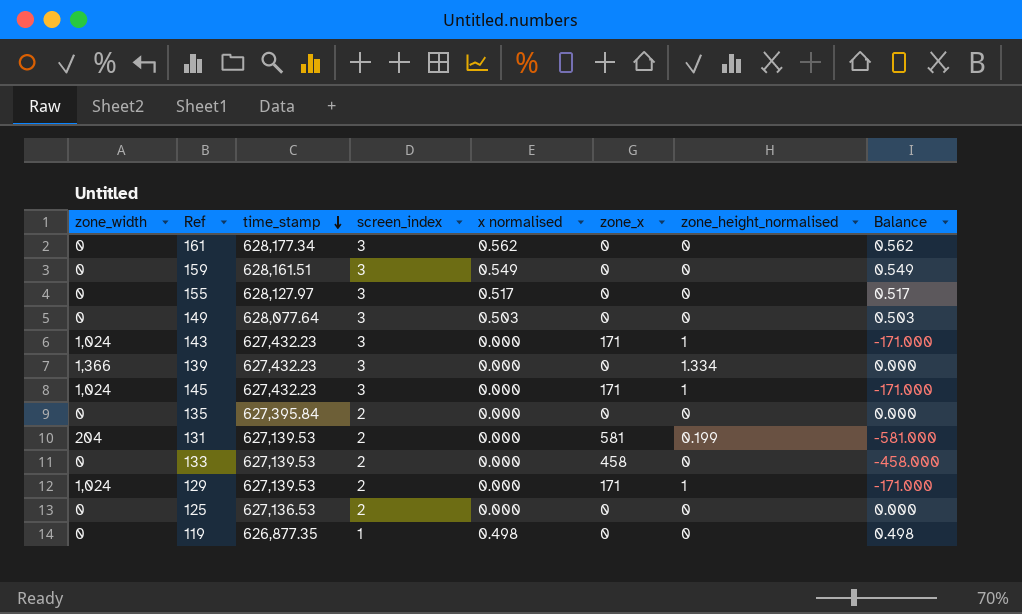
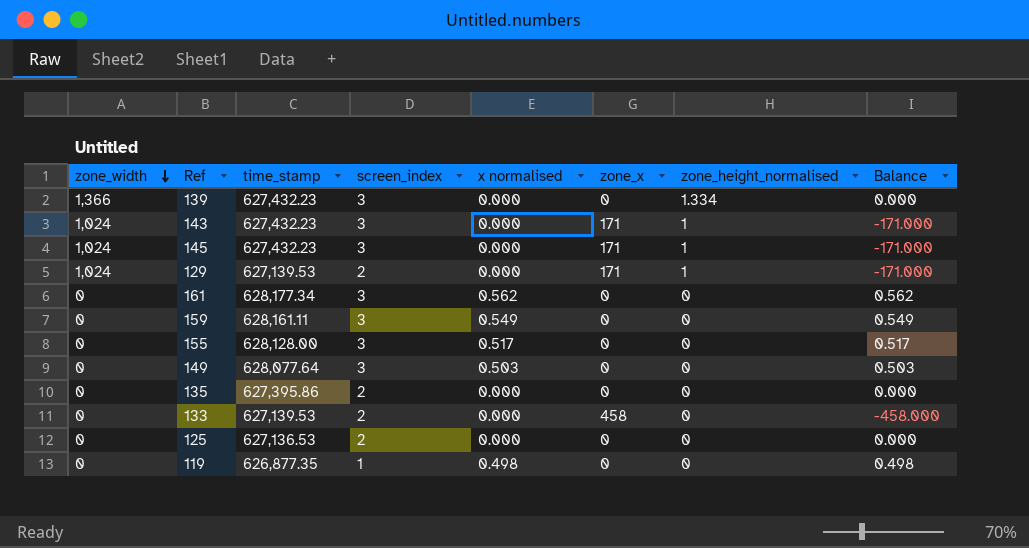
row order: time_stamp descending -> zone_width descending
row 131: 204 | 627,139.53 | 2 | 0.000 | 581 | 0.199 | -581.000 -> none
159 | time_stamp: 628,161.51 -> 628,161.11
155 | time_stamp: 628,127.97 -> 628,128.00
135 | time_stamp: 627,395.84 -> 627,395.86

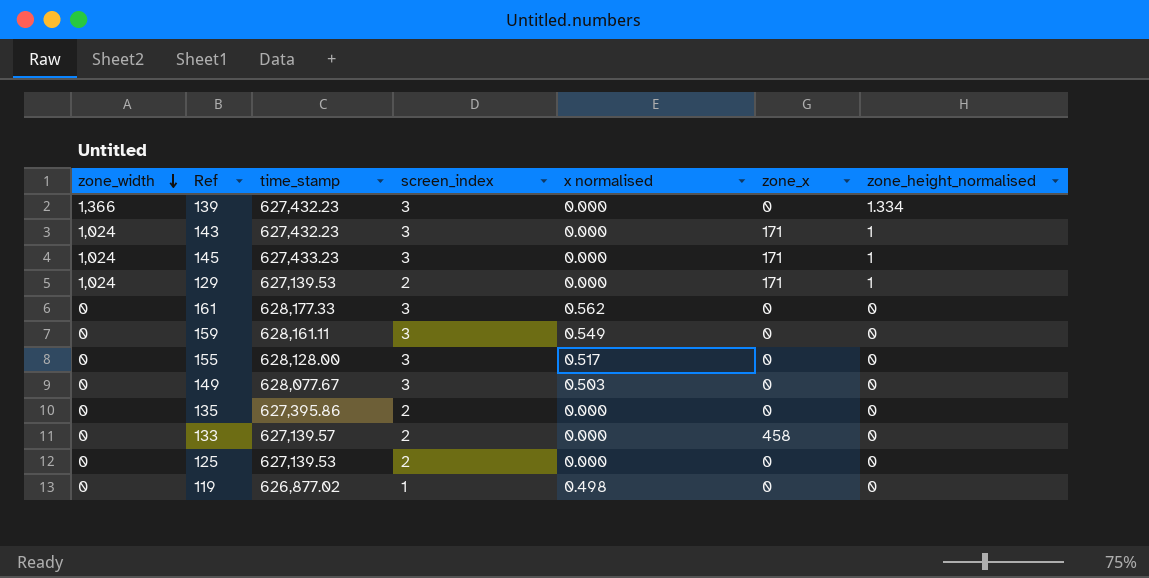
column Balance | formula: [x normalised] - [zone_x] -> none
145 | time_stamp: 627,432.23 -> 627,433.23
161 | time_stamp: 628,177.34 -> 628,177.33
149 | time_stamp: 628,077.64 -> 628,077.67
133 | time_stamp: 627,139.53 -> 627,139.57
125 | time_stamp: 627,136.53 -> 627,139.53
119 | time_stamp: 626,877.35 -> 626,877.02

